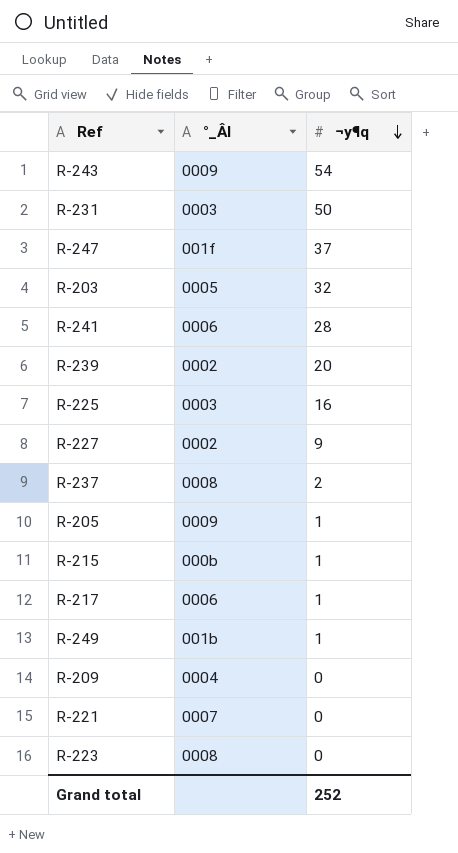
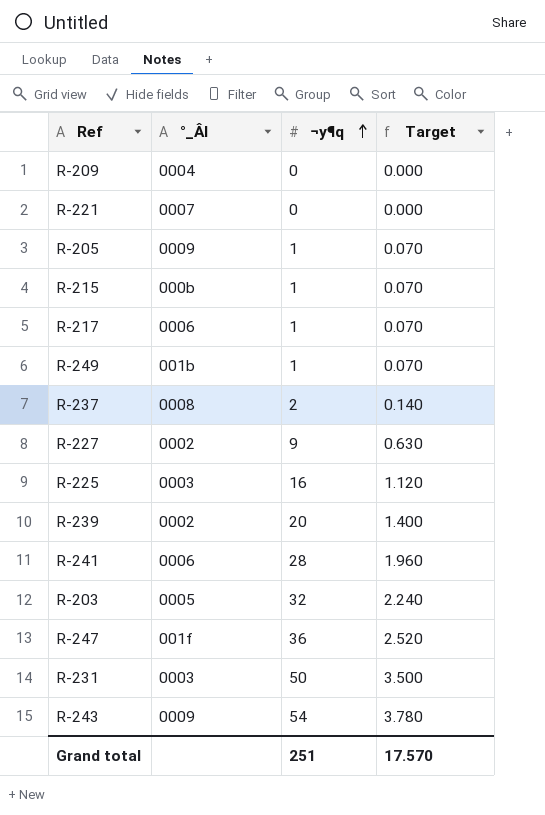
row order: ¬y¶q descending -> ¬y¶q ascending
column Target | formula: none -> [¬y¶q] * 0.07
row R-223: 0008 | 0 -> none
R-247 | ¬y¶q: 37 -> 36
Grand total | ¬y¶q: 252 -> 251

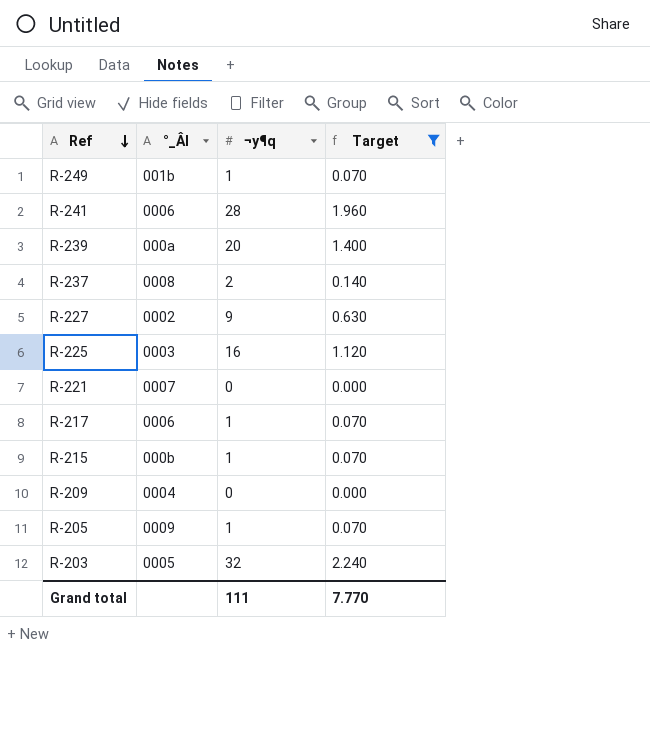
filter: none -> Target <= 2.240
row order: ¬y¶q ascending -> Ref descending
R-239 | °_ÂI: 0002 -> 000a
Grand total | ¬y¶q: 251 -> 111
Grand total | Target: 17.570 -> 7.770

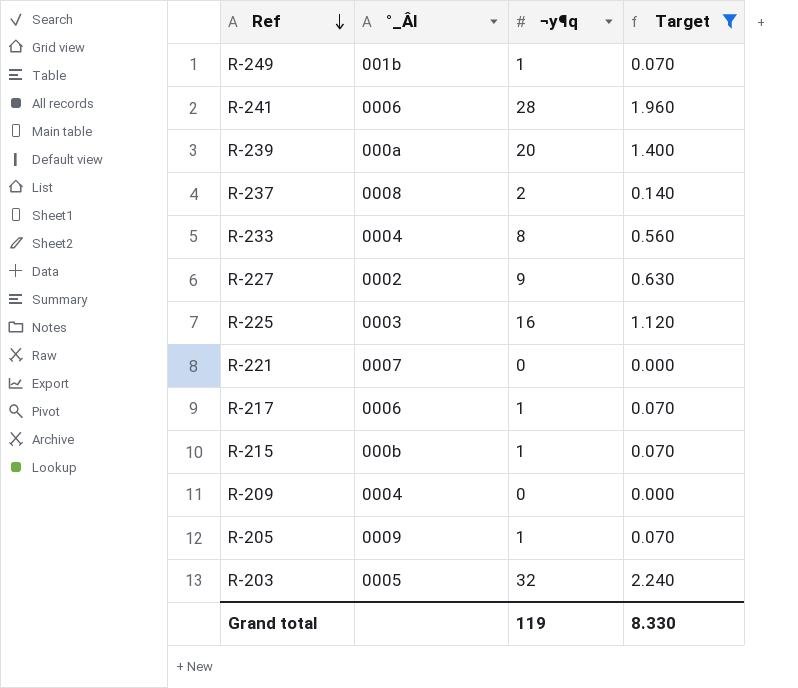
row R-233: none -> 0004 | 8 | 0.560
Grand total | ¬y¶q: 111 -> 119
Grand total | Target: 7.770 -> 8.330

